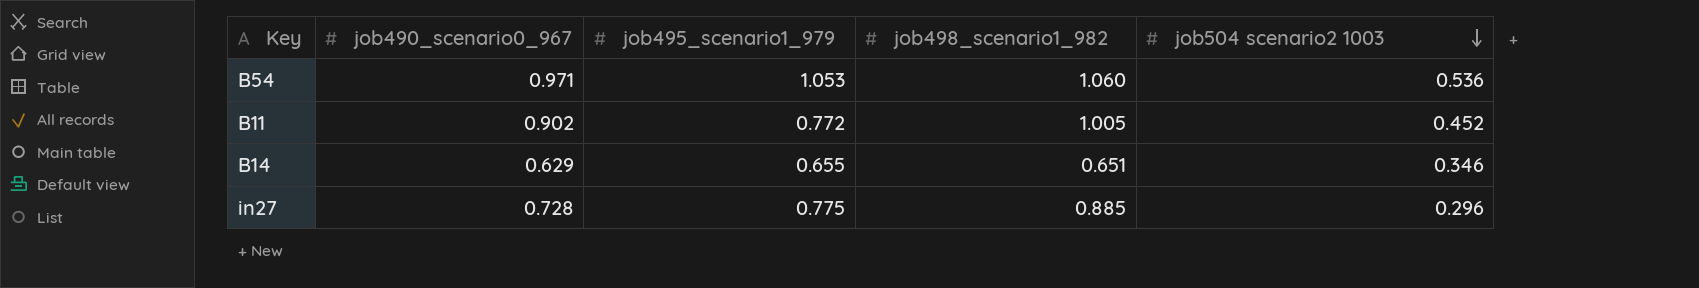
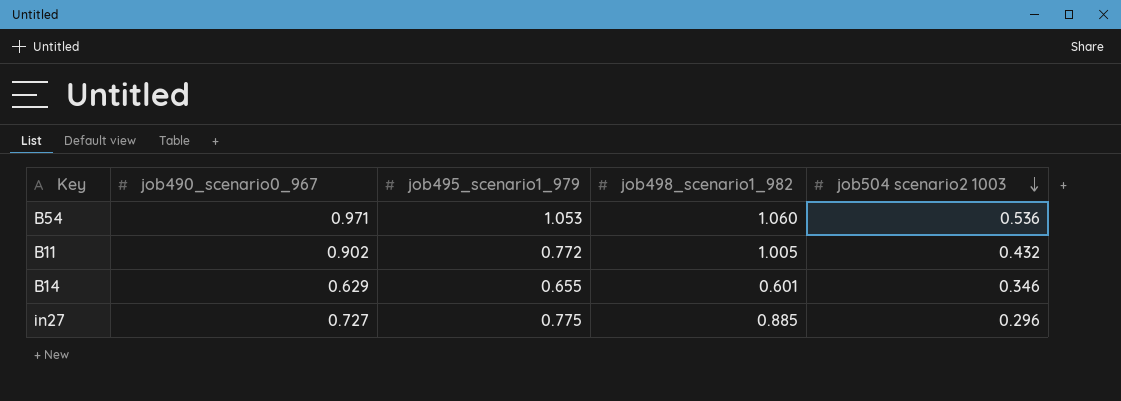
B11 | job504 scenario2 1003: 0.452 -> 0.432
B14 | job498_scenario1_982: 0.651 -> 0.601
in27 | job490_scenario0_967: 0.728 -> 0.727

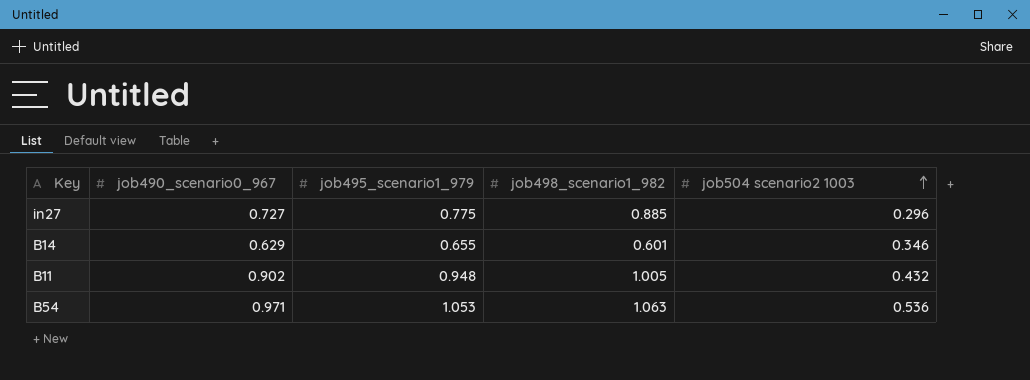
row order: job504 scenario2 1003 descending -> job504 scenario2 1003 ascending
B11 | job495_scenario1_979: 0.772 -> 0.948
B54 | job498_scenario1_982: 1.060 -> 1.063

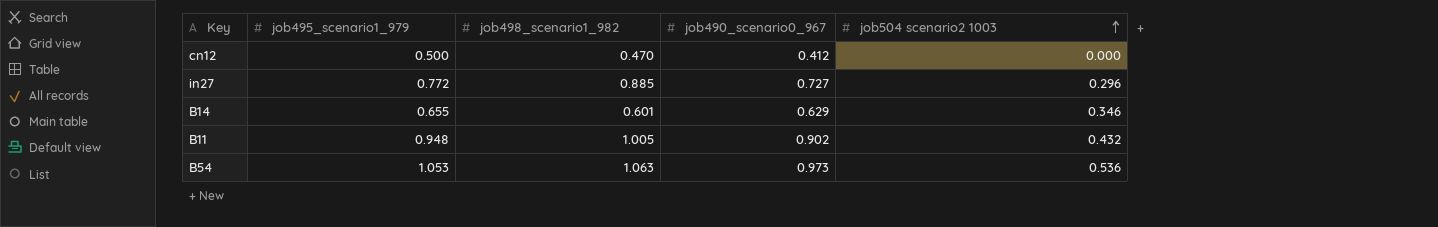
column job490_scenario0_967 | position: 2 -> 4
row cn12: none -> 0.500 | 0.470 | 0.412 | 0.000
in27 | job495_scenario1_979: 0.775 -> 0.772
B54 | job490_scenario0_967: 0.971 -> 0.973

